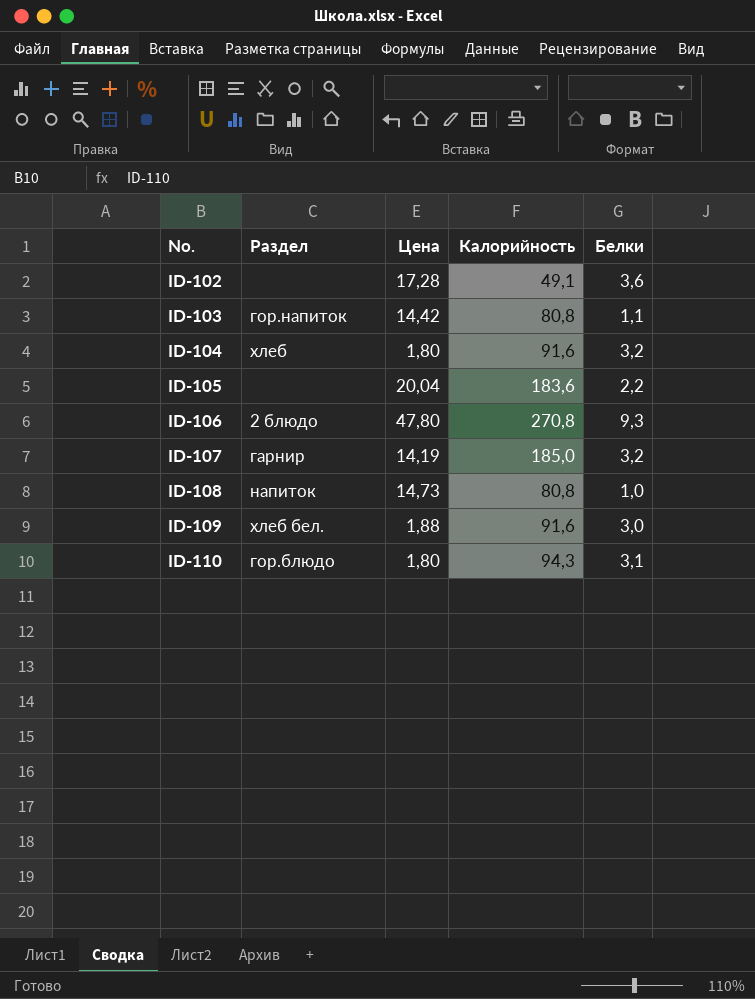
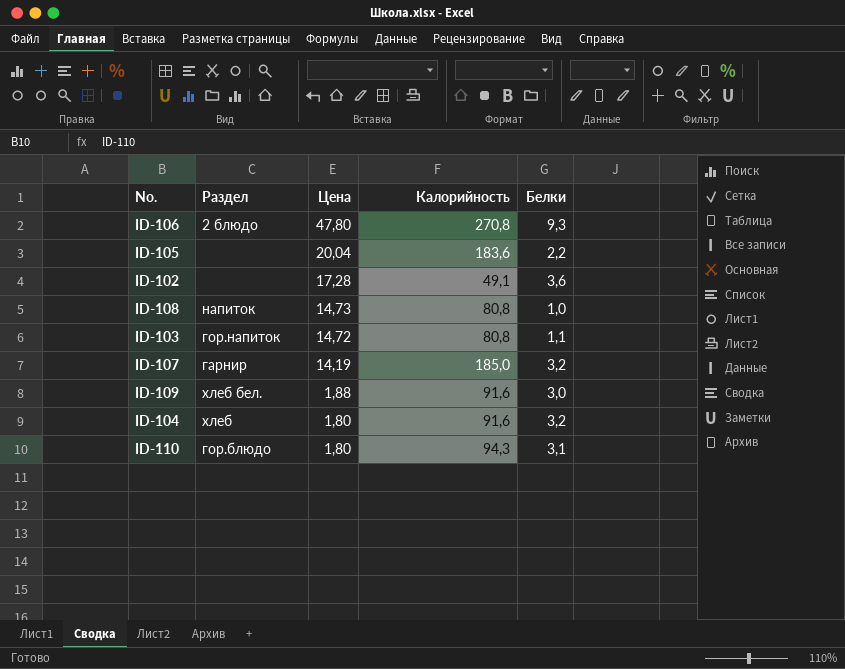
row order: No. ascending -> Цена descending
ID-103 | Цена: 14,42 -> 14,72

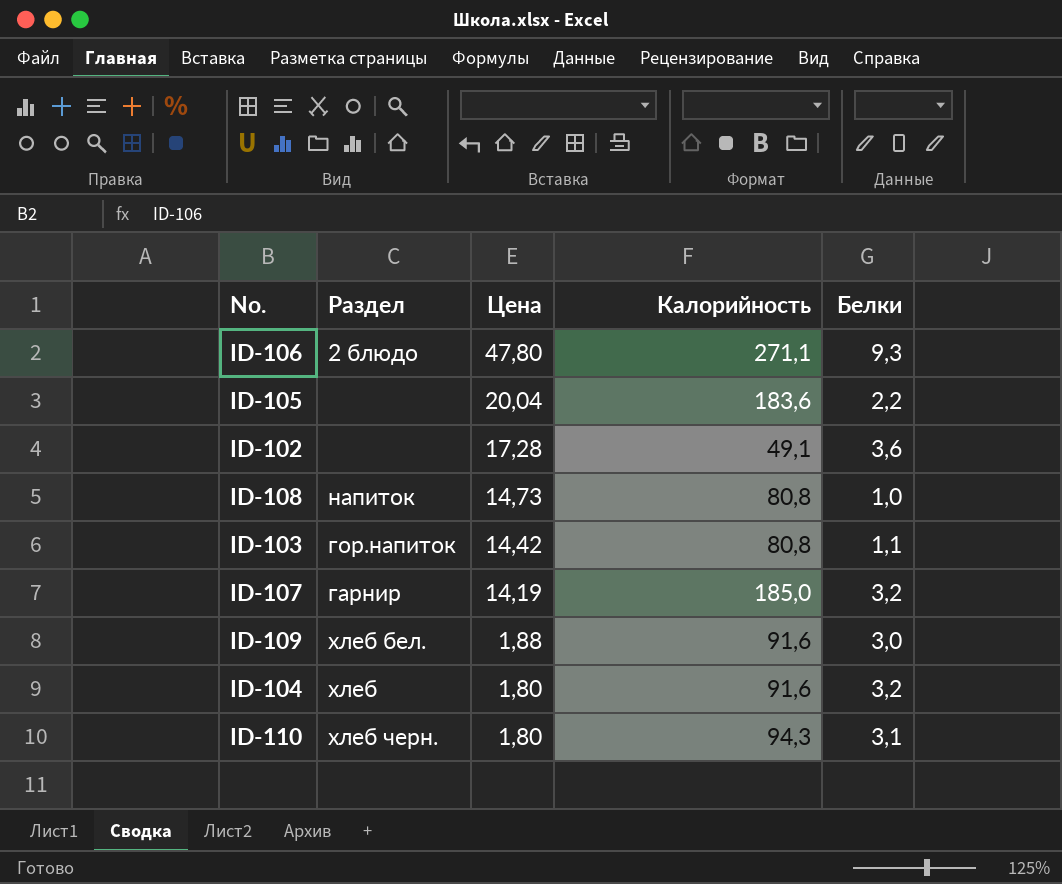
ID-106 | Калорийность: 270,8 -> 271,1
ID-103 | Цена: 14,72 -> 14,42
ID-110 | Раздел: гор.блюдо -> хлеб черн.

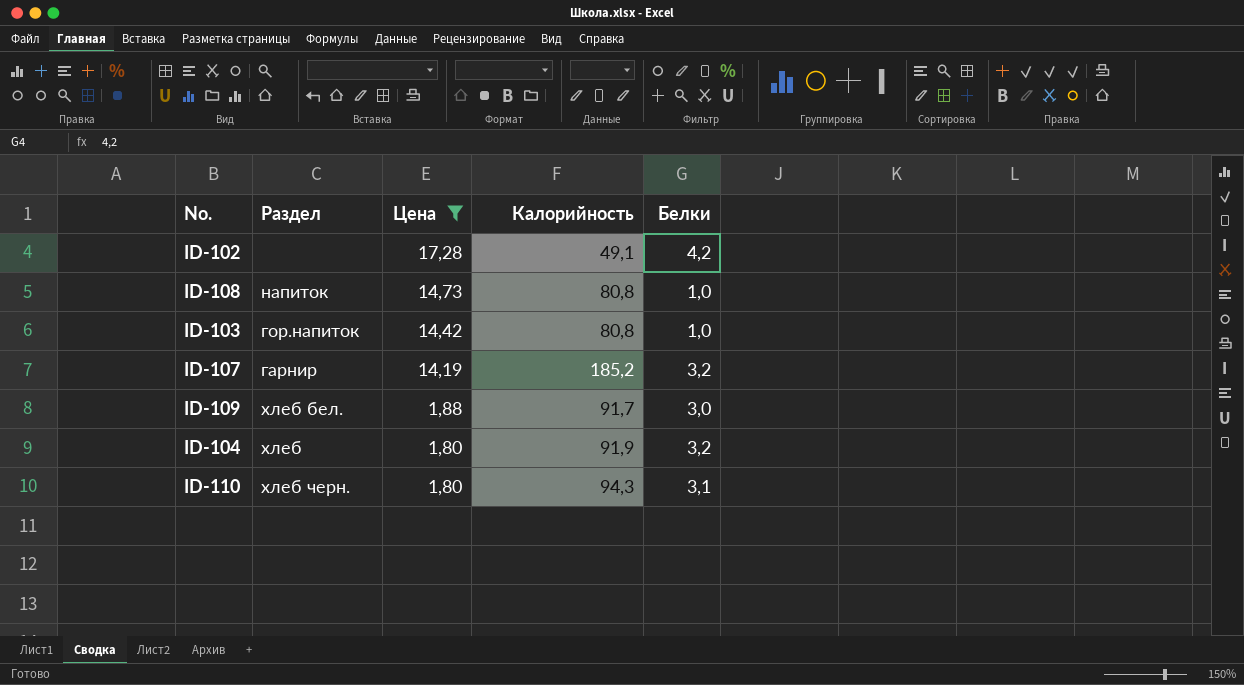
filter: none -> Цена <= 17,28
ID-102 | Белки: 3,6 -> 4,2
ID-103 | Белки: 1,1 -> 1,0
ID-107 | Калорийность: 185,0 -> 185,2
ID-109 | Калорийность: 91,6 -> 91,7
ID-104 | Калорийность: 91,6 -> 91,9

